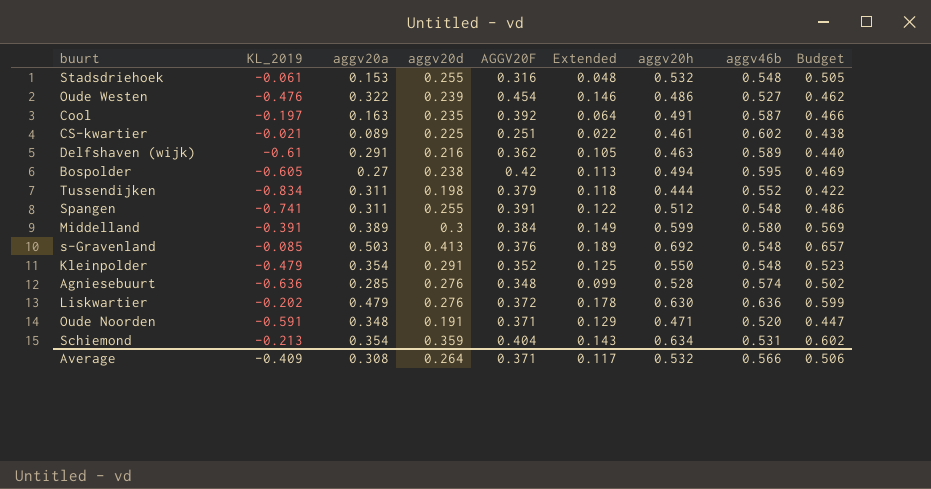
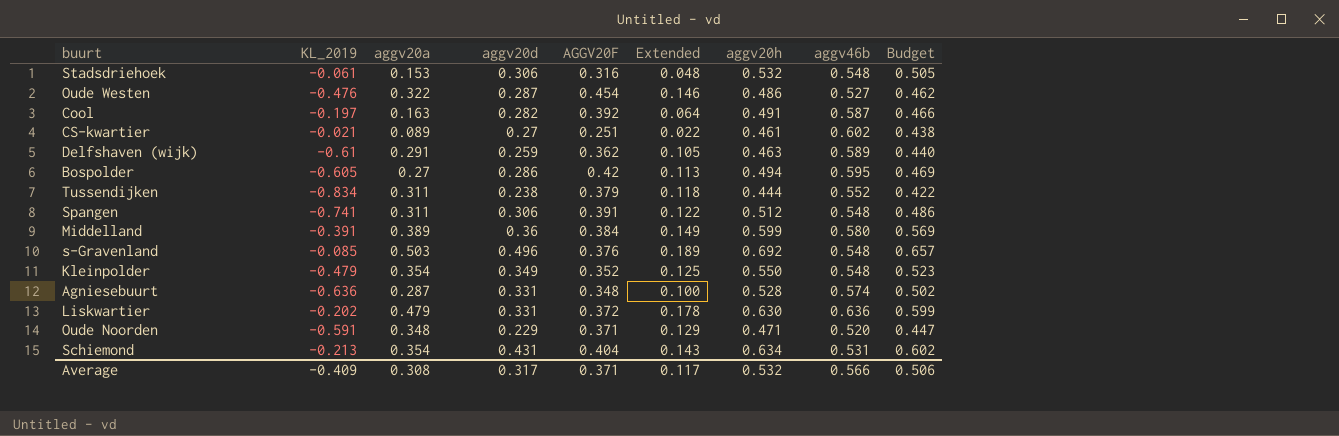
Stadsdriehoek | aggv20d: 0.255 -> 0.306
Oude Westen | aggv20d: 0.239 -> 0.287
Cool | aggv20d: 0.235 -> 0.282
CS-kwartier | aggv20d: 0.225 -> 0.27
Delfshaven (wijk) | aggv20d: 0.216 -> 0.259
Bospolder | aggv20d: 0.238 -> 0.286
Tussendijken | aggv20d: 0.198 -> 0.238
Spangen | aggv20d: 0.255 -> 0.306
Middelland | aggv20d: 0.3 -> 0.36
s-Gravenland | aggv20d: 0.413 -> 0.496
Kleinpolder | aggv20d: 0.291 -> 0.349
Agniesebuurt | aggv20a: 0.285 -> 0.287
Agniesebuurt | aggv20d: 0.276 -> 0.331
Agniesebuurt | Extended: 0.099 -> 0.100
Liskwartier | aggv20d: 0.276 -> 0.331
Oude Noorden | aggv20d: 0.191 -> 0.229
Schiemond | aggv20d: 0.359 -> 0.431
Average | aggv20d: 0.264 -> 0.317

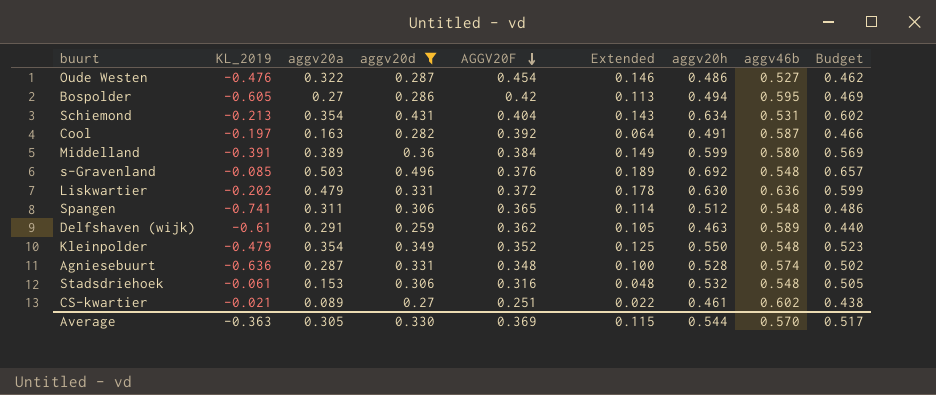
filter: none -> aggv20d >= 0.259
row order: none -> AGGV20F descending
Spangen | AGGV20F: 0.391 -> 0.365
Spangen | Extended: 0.122 -> 0.114
Average | KL_2019: -0.409 -> -0.363
Average | aggv20a: 0.308 -> 0.305
Average | aggv20d: 0.317 -> 0.330
Average | AGGV20F: 0.371 -> 0.369
Average | Extended: 0.117 -> 0.115
Average | aggv20h: 0.532 -> 0.544
Average | aggv46b: 0.566 -> 0.570
Average | Budget: 0.506 -> 0.517

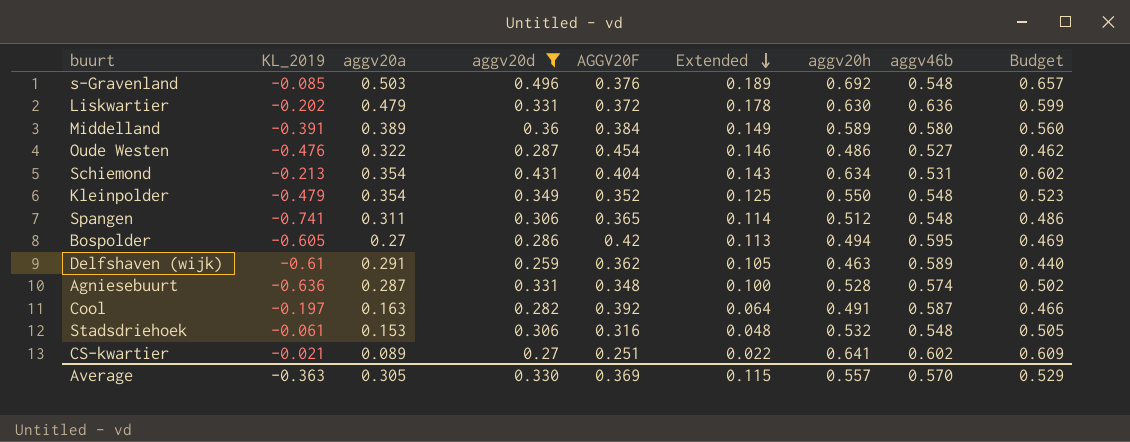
row order: AGGV20F descending -> Extended descending
Middelland | aggv20h: 0.599 -> 0.589
Middelland | Budget: 0.569 -> 0.560
CS-kwartier | aggv20h: 0.461 -> 0.641
CS-kwartier | Budget: 0.438 -> 0.609
Average | aggv20h: 0.544 -> 0.557
Average | Budget: 0.517 -> 0.529

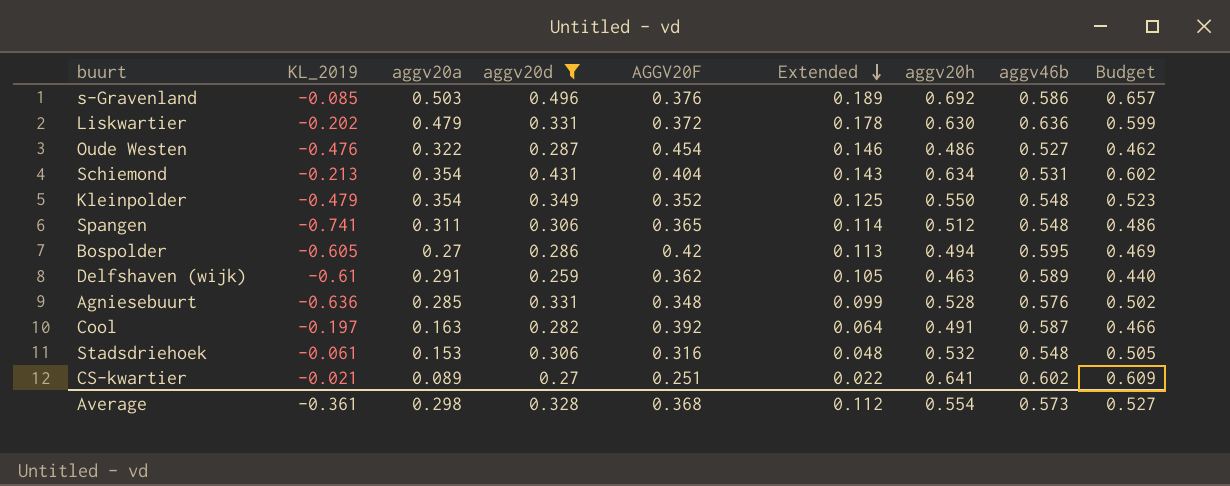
row Middelland: -0.391 | 0.389 | 0.36 | 0.384 | 0.149 | 0.589 | 0.580 | 0.560 -> none
s-Gravenland | aggv46b: 0.548 -> 0.586
Agniesebuurt | aggv20a: 0.287 -> 0.285
Agniesebuurt | Extended: 0.100 -> 0.099
Agniesebuurt | aggv46b: 0.574 -> 0.576
Average | KL_2019: -0.363 -> -0.361
Average | aggv20a: 0.305 -> 0.298
Average | aggv20d: 0.330 -> 0.328
Average | AGGV20F: 0.369 -> 0.368
Average | Extended: 0.115 -> 0.112
Average | aggv20h: 0.557 -> 0.554
Average | aggv46b: 0.570 -> 0.573
Average | Budget: 0.529 -> 0.527

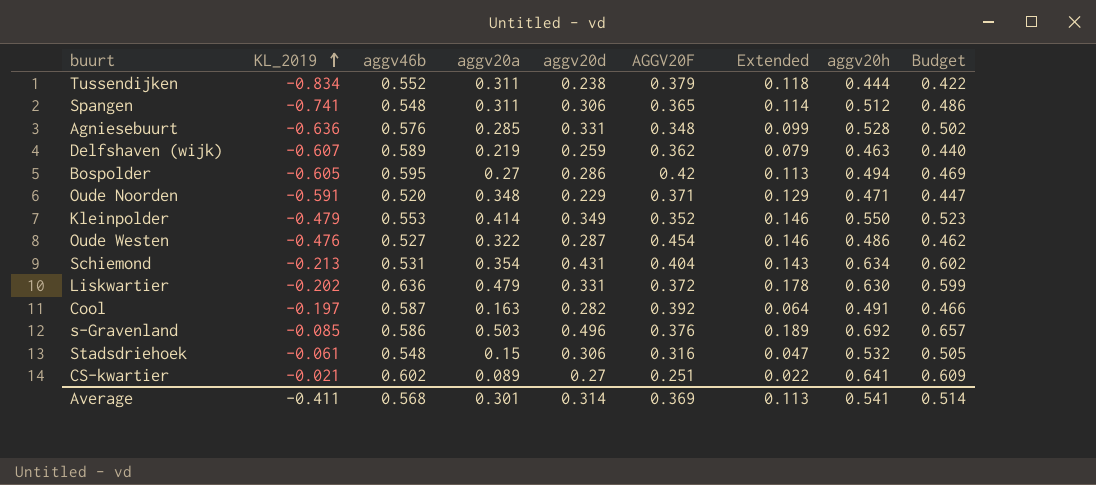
filter: aggv20d >= 0.259 -> none
row order: Extended descending -> KL_2019 ascending
column aggv46b | position: 8 -> 3
Delfshaven (wijk) | KL_2019: -0.61 -> -0.607
Delfshaven (wijk) | aggv20a: 0.291 -> 0.219
Delfshaven (wijk) | Extended: 0.105 -> 0.079
Kleinpolder | aggv46b: 0.548 -> 0.553
Kleinpolder | aggv20a: 0.354 -> 0.414
Kleinpolder | Extended: 0.125 -> 0.146
Stadsdriehoek | aggv20a: 0.153 -> 0.15
Stadsdriehoek | Extended: 0.048 -> 0.047
Average | KL_2019: -0.361 -> -0.411
Average | aggv46b: 0.573 -> 0.568
Average | aggv20a: 0.298 -> 0.301
Average | aggv20d: 0.328 -> 0.314
Average | AGGV20F: 0.368 -> 0.369
Average | Extended: 0.112 -> 0.113
Average | aggv20h: 0.554 -> 0.541
Average | Budget: 0.527 -> 0.514

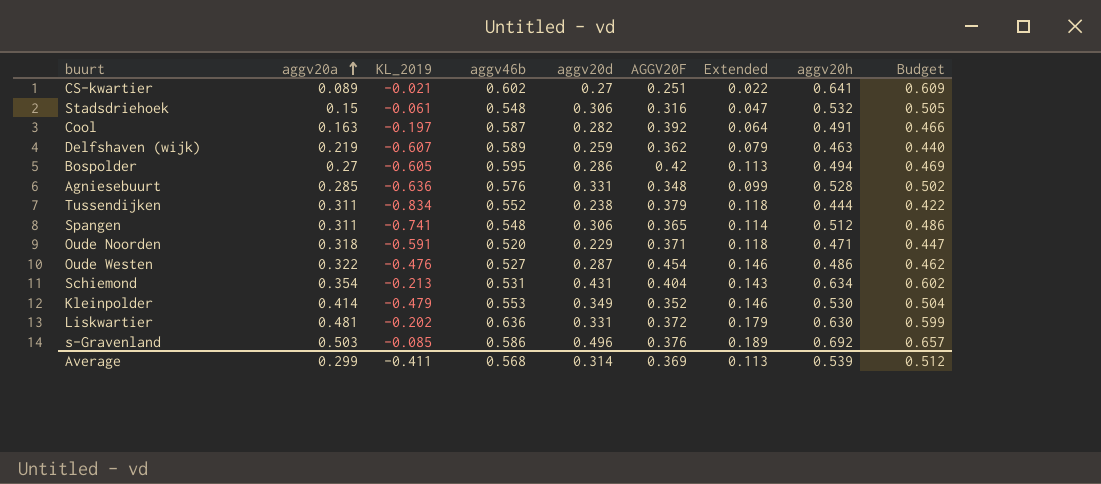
row order: KL_2019 ascending -> aggv20a ascending
column aggv20a | position: 4 -> 2
Oude Noorden | aggv20a: 0.348 -> 0.318
Oude Noorden | Extended: 0.129 -> 0.118
Kleinpolder | aggv20h: 0.550 -> 0.530
Kleinpolder | Budget: 0.523 -> 0.504
Liskwartier | aggv20a: 0.479 -> 0.481
Liskwartier | Extended: 0.178 -> 0.179
Average | aggv20a: 0.301 -> 0.299
Average | aggv20h: 0.541 -> 0.539
Average | Budget: 0.514 -> 0.512

